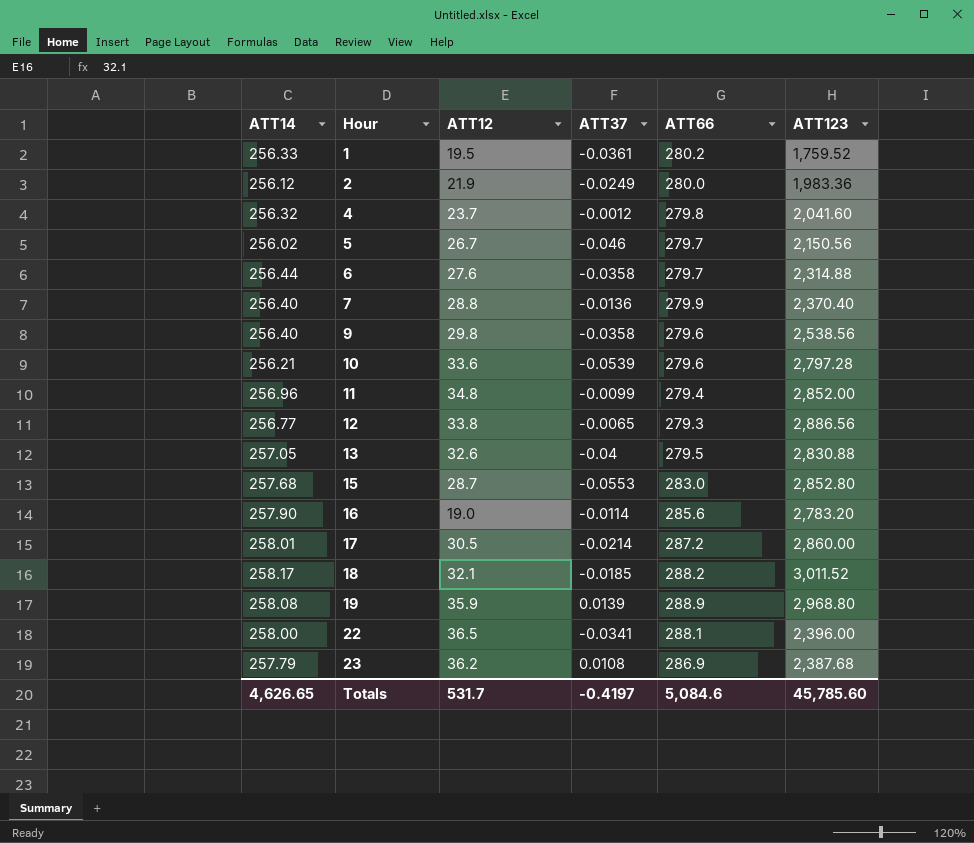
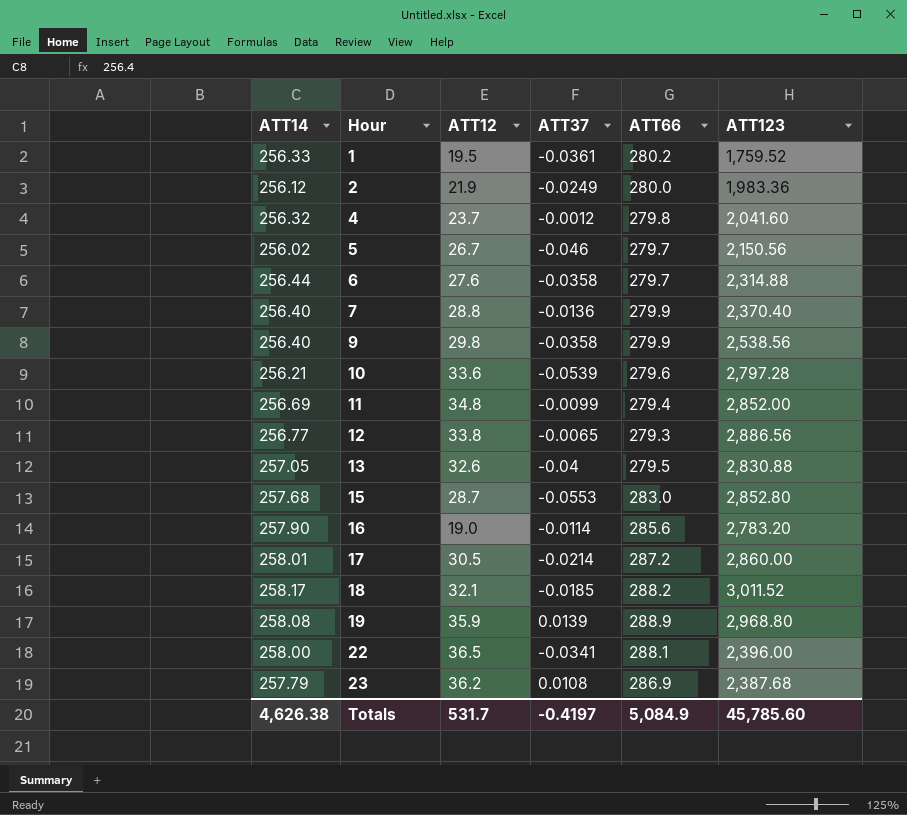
9 | ATT66: 279.6 -> 279.9
11 | ATT14: 256.96 -> 256.69
Totals | ATT14: 4,626.65 -> 4,626.38
Totals | ATT66: 5,084.6 -> 5,084.9

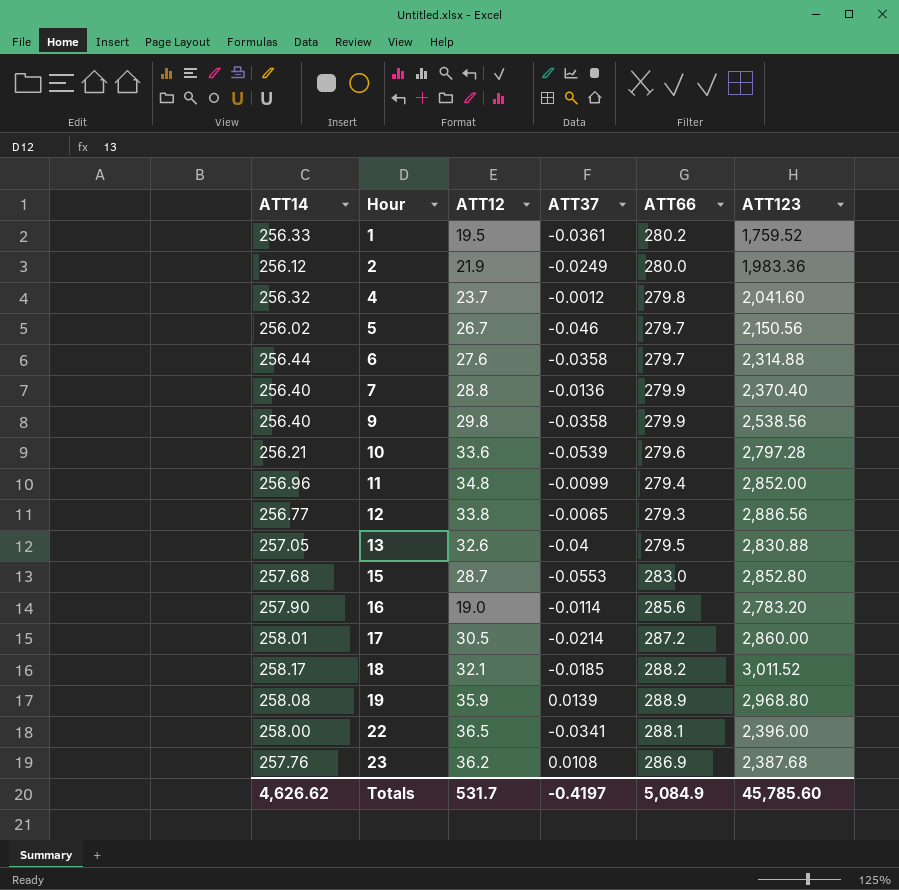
11 | ATT14: 256.69 -> 256.96
23 | ATT14: 257.79 -> 257.76
Totals | ATT14: 4,626.38 -> 4,626.62

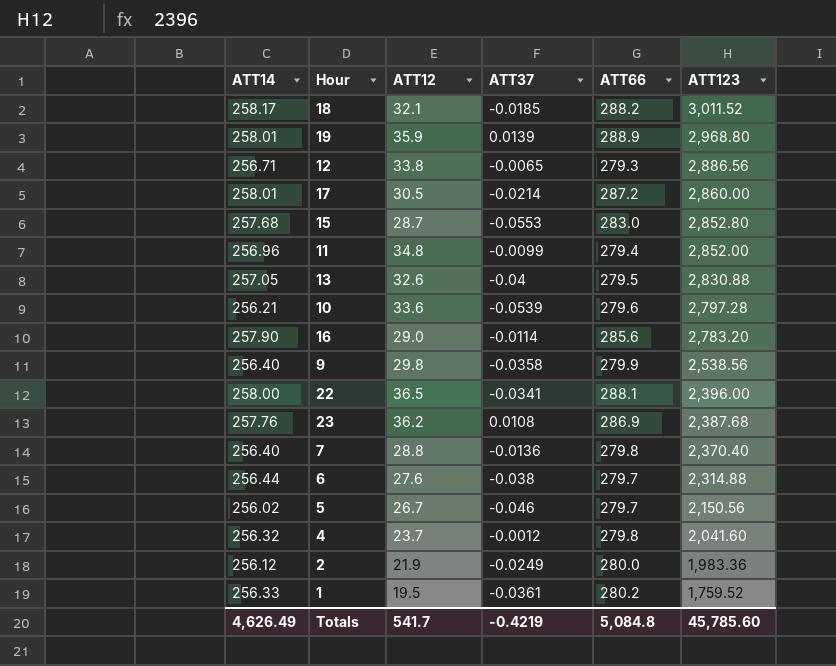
row order: Hour ascending -> ATT123 descending
19 | ATT14: 258.08 -> 258.01
12 | ATT14: 256.77 -> 256.71
16 | ATT12: 19.0 -> 29.0
7 | ATT66: 279.9 -> 279.8
6 | ATT37: -0.0358 -> -0.038
Totals | ATT14: 4,626.62 -> 4,626.49
Totals | ATT12: 531.7 -> 541.7
Totals | ATT37: -0.4197 -> -0.4219
Totals | ATT66: 5,084.9 -> 5,084.8

